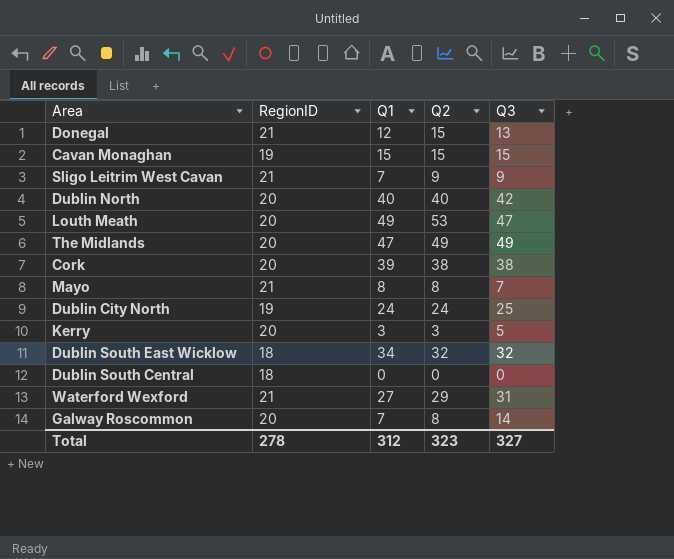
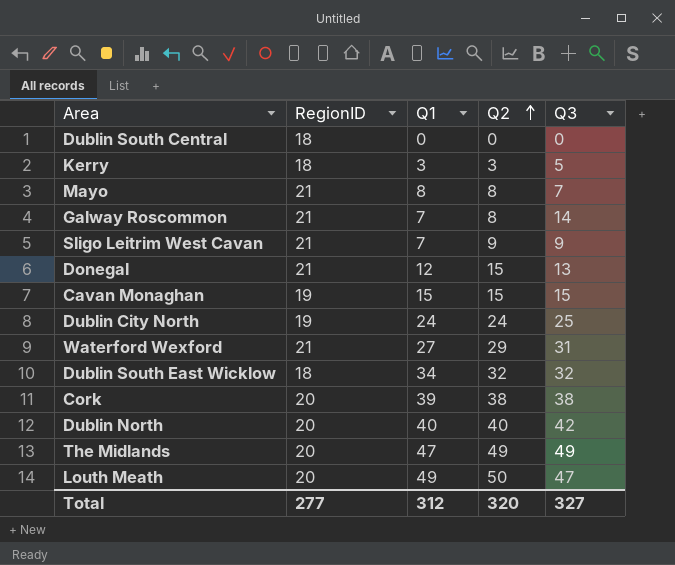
row order: none -> Q2 ascending
Kerry | RegionID: 20 -> 18
Galway Roscommon | RegionID: 20 -> 21
Louth Meath | Q2: 53 -> 50
Total | RegionID: 278 -> 277
Total | Q2: 323 -> 320

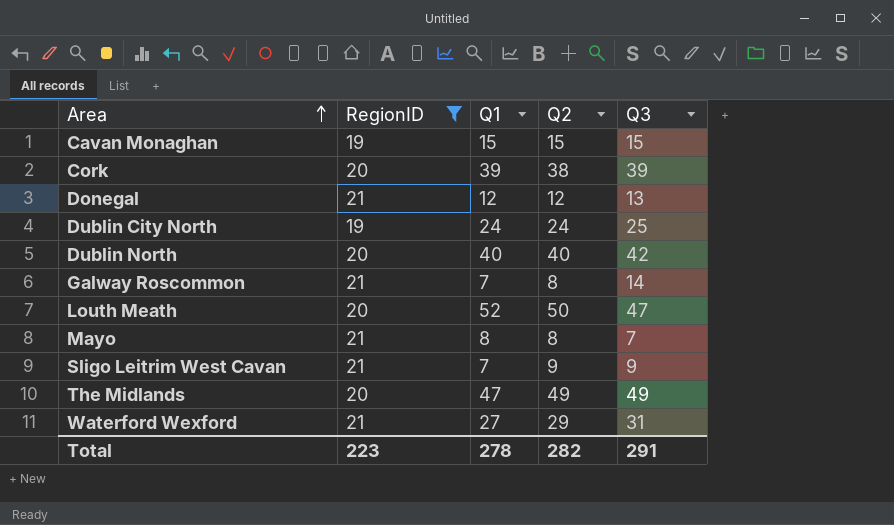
filter: none -> RegionID != 18
row order: Q2 ascending -> Area ascending
Cork | Q3: 38 -> 39
Donegal | Q2: 15 -> 12
Louth Meath | Q1: 49 -> 52
Total | RegionID: 277 -> 223
Total | Q1: 312 -> 278
Total | Q2: 320 -> 282
Total | Q3: 327 -> 291

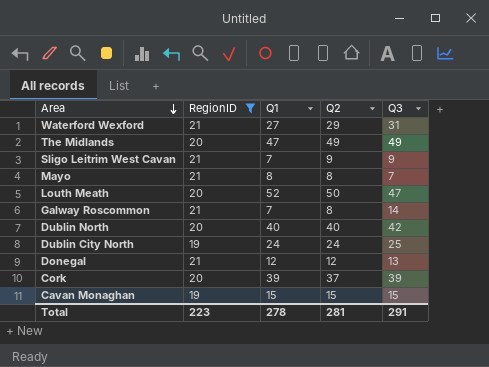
row order: Area ascending -> Area descending
Cork | Q2: 38 -> 37
Total | Q2: 282 -> 281

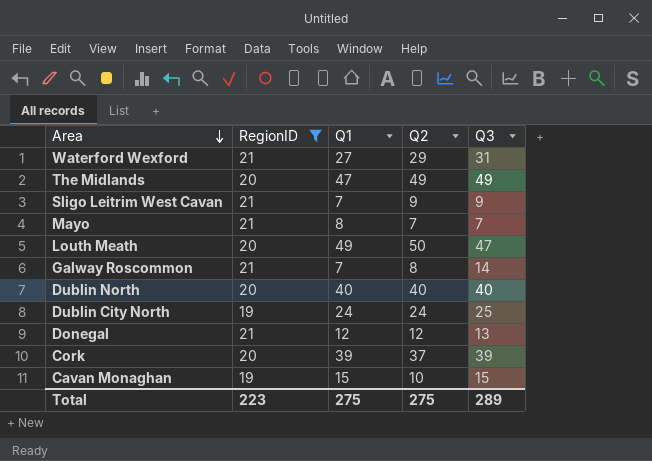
Mayo | Q2: 8 -> 7
Louth Meath | Q1: 52 -> 49
Dublin North | Q3: 42 -> 40
Cavan Monaghan | Q2: 15 -> 10
Total | Q1: 278 -> 275
Total | Q2: 281 -> 275
Total | Q3: 291 -> 289

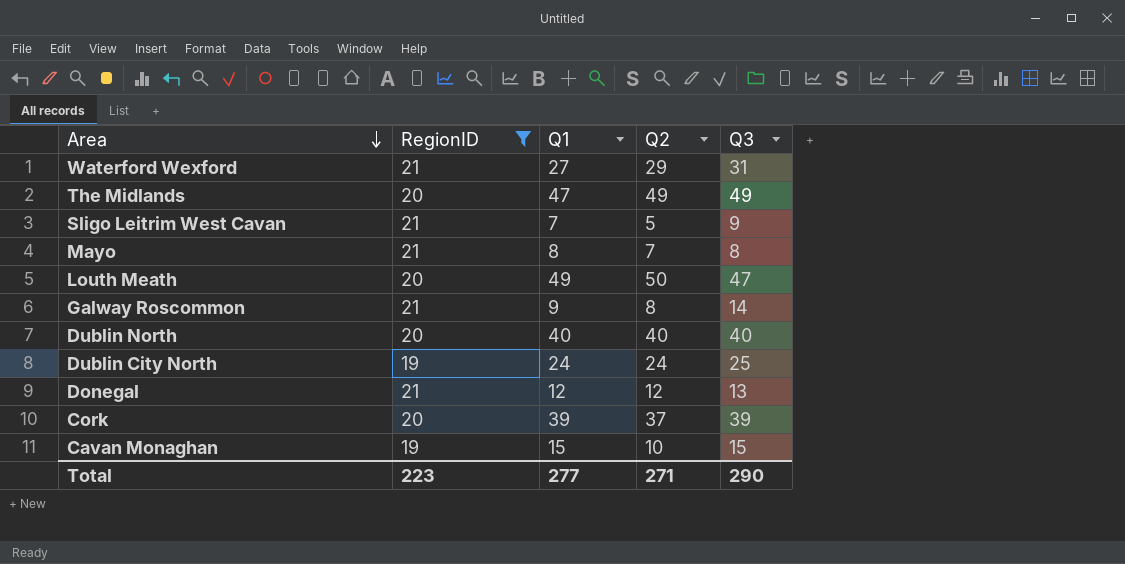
Sligo Leitrim West Cavan | Q2: 9 -> 5
Mayo | Q3: 7 -> 8
Galway Roscommon | Q1: 7 -> 9
Total | Q1: 275 -> 277
Total | Q2: 275 -> 271
Total | Q3: 289 -> 290

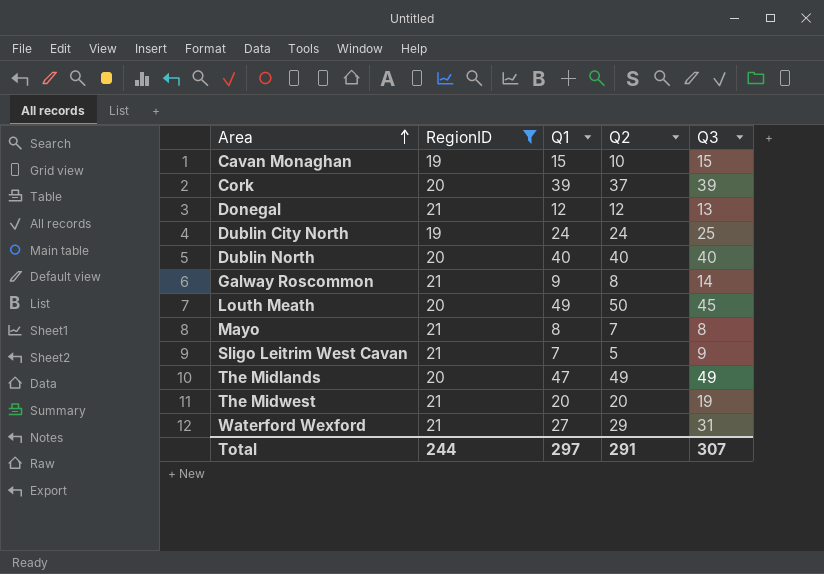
row order: Area descending -> Area ascending
Louth Meath | Q3: 47 -> 45
row The Midwest: none -> 21 | 20 | 20 | 19
Total | RegionID: 223 -> 244
Total | Q1: 277 -> 297
Total | Q2: 271 -> 291
Total | Q3: 290 -> 307

